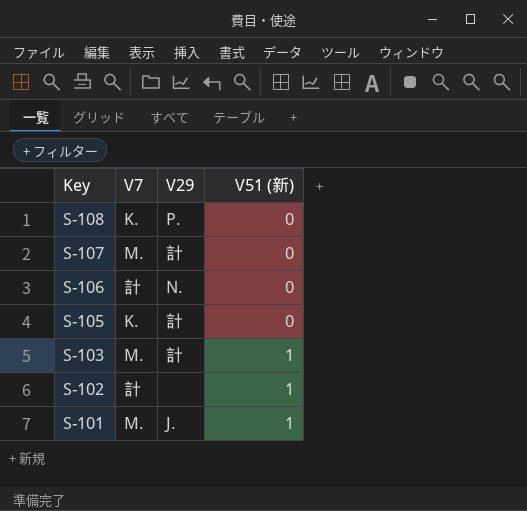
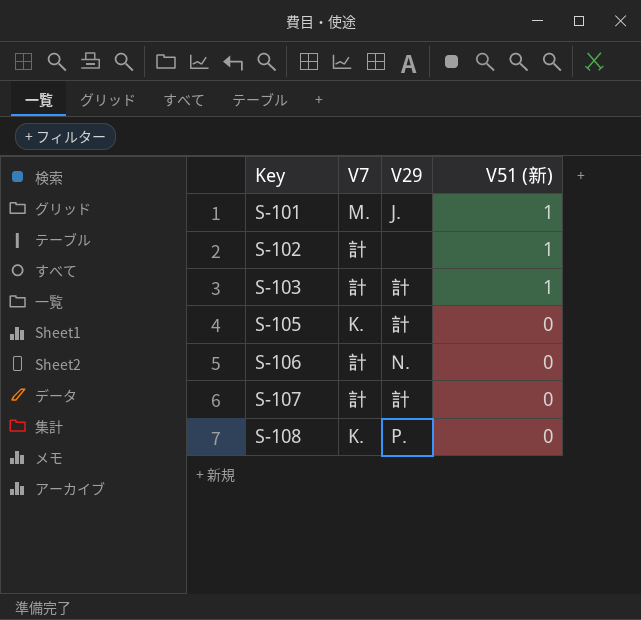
row order: Key descending -> Key ascending
S-103 | V7: M. -> 計
S-107 | V7: M. -> 計

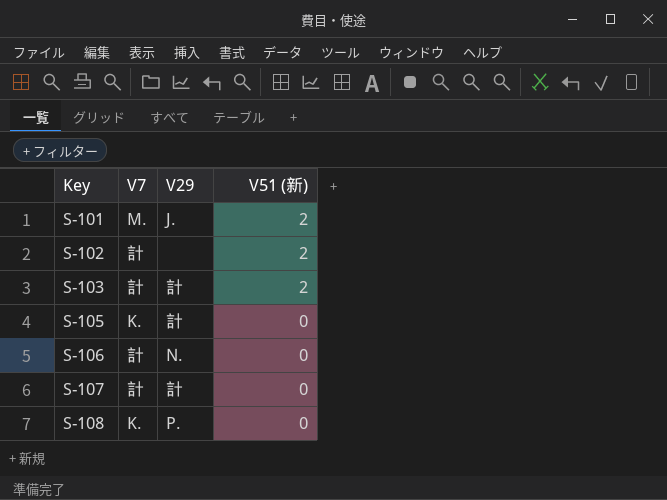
S-101 | V51 (新): 1 -> 2
S-102 | V51 (新): 1 -> 2
S-103 | V51 (新): 1 -> 2

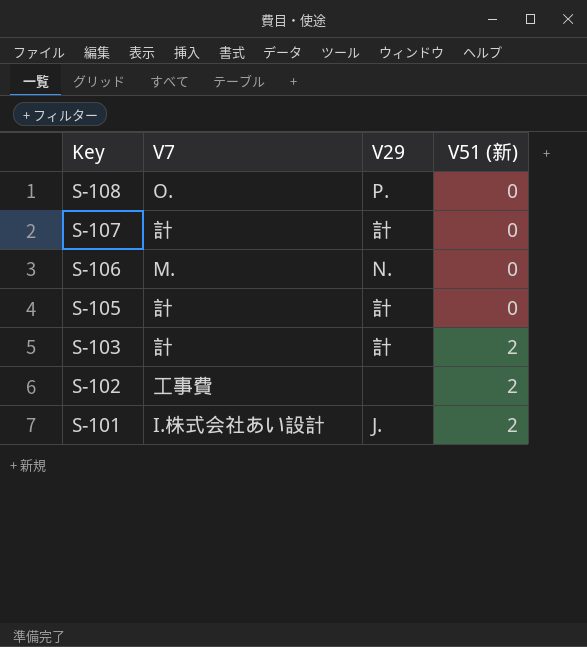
row order: Key ascending -> Key descending
S-108 | V7: K. -> O.
S-106 | V7: 計 -> M.
S-105 | V7: K. -> 計
S-102 | V7: 計 -> 工事費
S-101 | V7: M. -> I.株式会社あい設計

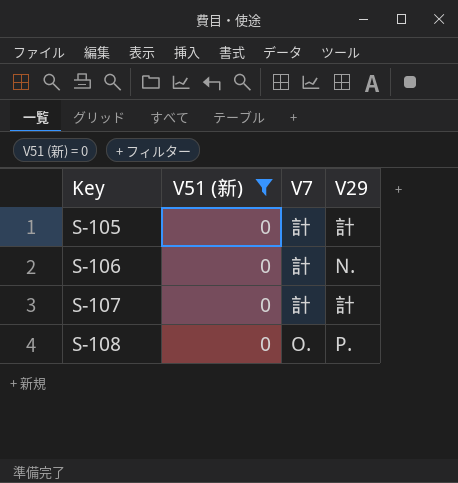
filter: none -> V51 (新) = 0
row order: Key descending -> Key ascending
column V51 (新) | position: 4 -> 2
S-106 | V7: M. -> 計

